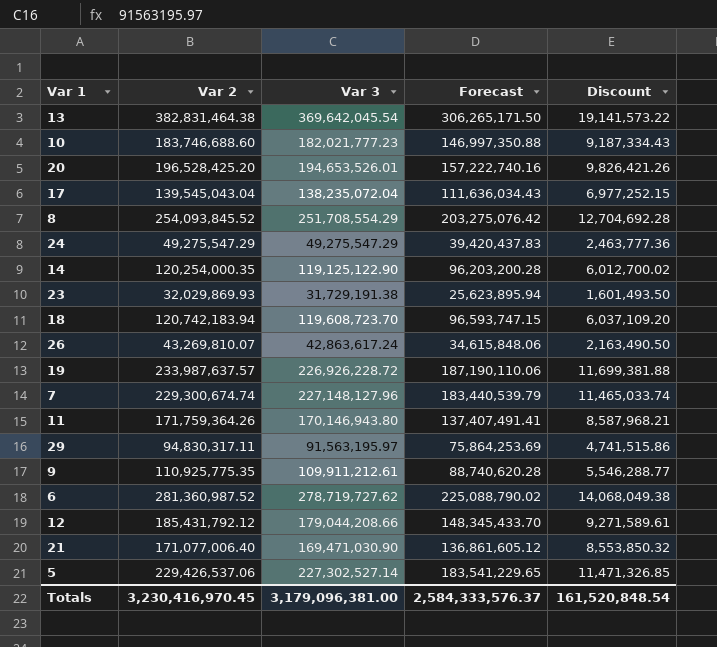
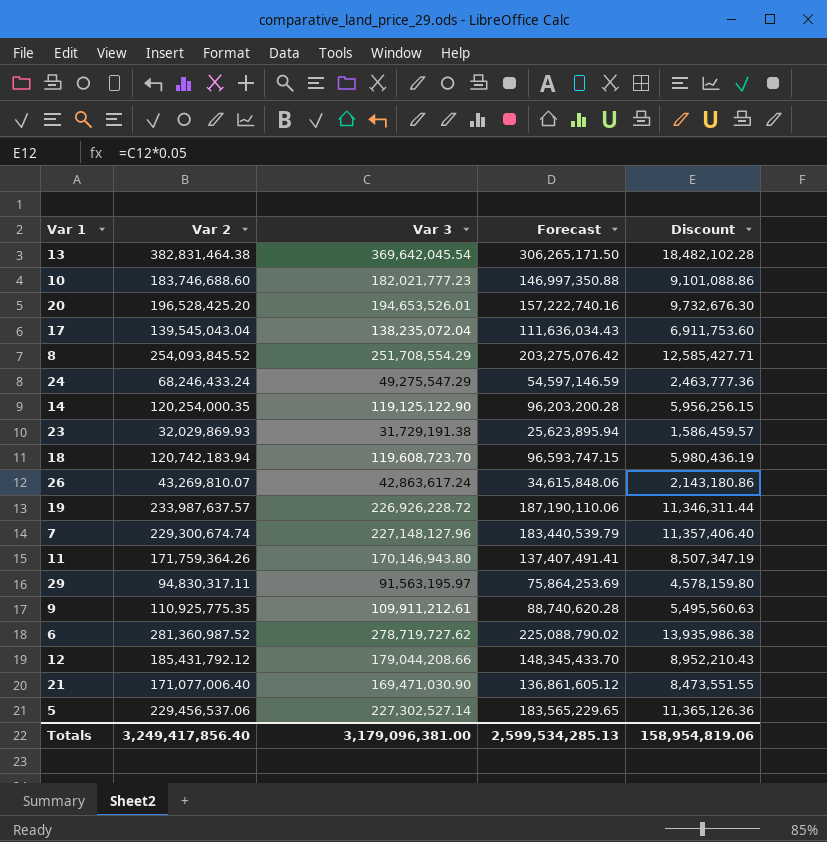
column Discount | formula: [Var 2] * 0.05 -> [Var 3] * 0.05
24 | Var 2: 49,275,547.29 -> 68,246,433.24
24 | Forecast: 39,420,437.83 -> 54,597,146.59
5 | Var 2: 229,426,537.06 -> 229,456,537.06
5 | Forecast: 183,541,229.65 -> 183,565,229.65
Totals | Var 2: 3,230,416,970.45 -> 3,249,417,856.40
Totals | Forecast: 2,584,333,576.37 -> 2,599,534,285.13
Totals | Discount: 161,520,848.54 -> 158,954,819.06

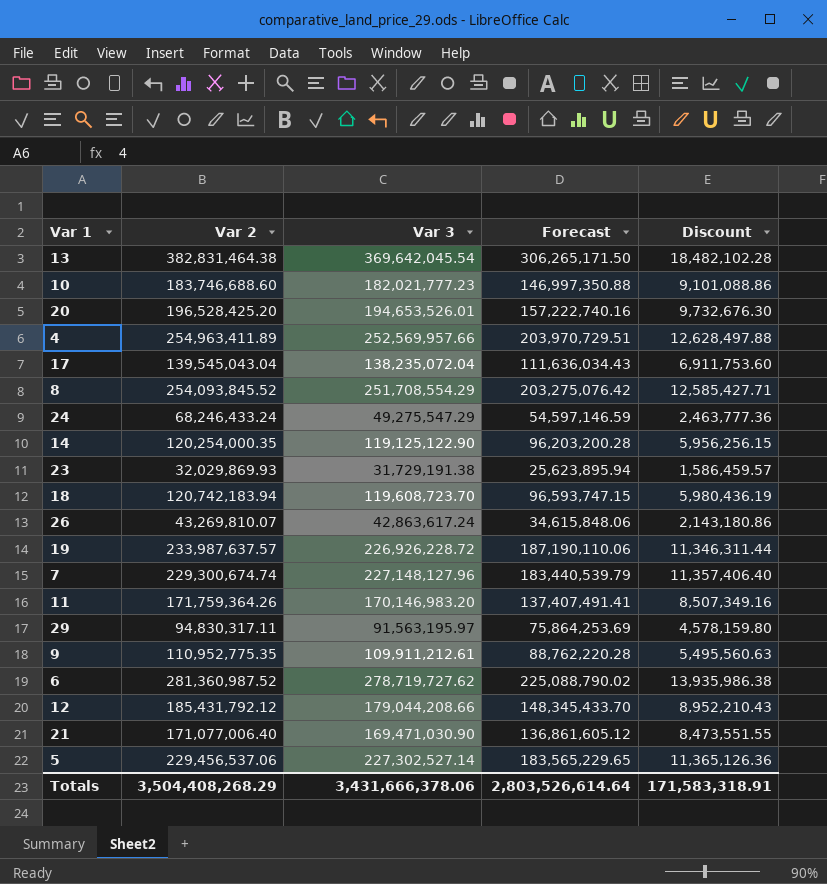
row 4: none -> 254,963,411.89 | 252,569,957.66 | 203,970,729.51 | 12,628,497.88
11 | Var 3: 170,146,943.80 -> 170,146,983.20
11 | Discount: 8,507,347.19 -> 8,507,349.16
9 | Var 2: 110,925,775.35 -> 110,952,775.35
9 | Forecast: 88,740,620.28 -> 88,762,220.28
Totals | Var 2: 3,249,417,856.40 -> 3,504,408,268.29
Totals | Var 3: 3,179,096,381.00 -> 3,431,666,378.06
Totals | Forecast: 2,599,534,285.13 -> 2,803,526,614.64
Totals | Discount: 158,954,819.06 -> 171,583,318.91

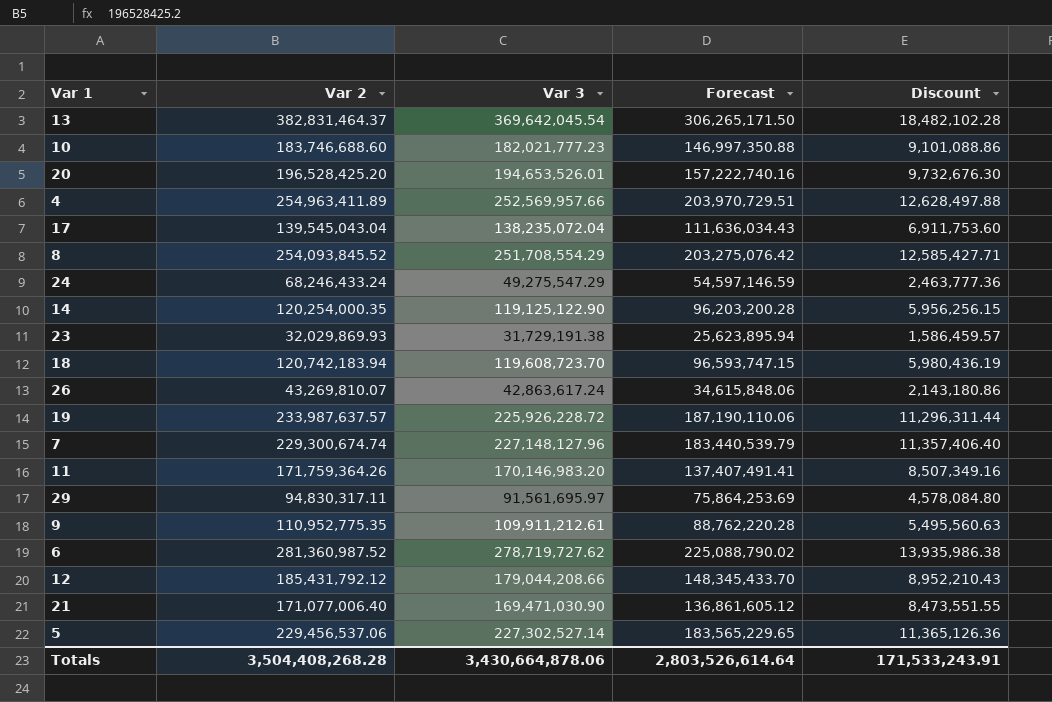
13 | Var 2: 382,831,464.38 -> 382,831,464.37
19 | Var 3: 226,926,228.72 -> 225,926,228.72
19 | Discount: 11,346,311.44 -> 11,296,311.44
29 | Var 3: 91,563,195.97 -> 91,561,695.97
29 | Discount: 4,578,159.80 -> 4,578,084.80
Totals | Var 2: 3,504,408,268.29 -> 3,504,408,268.28
Totals | Var 3: 3,431,666,378.06 -> 3,430,664,878.06
Totals | Discount: 171,583,318.91 -> 171,533,243.91

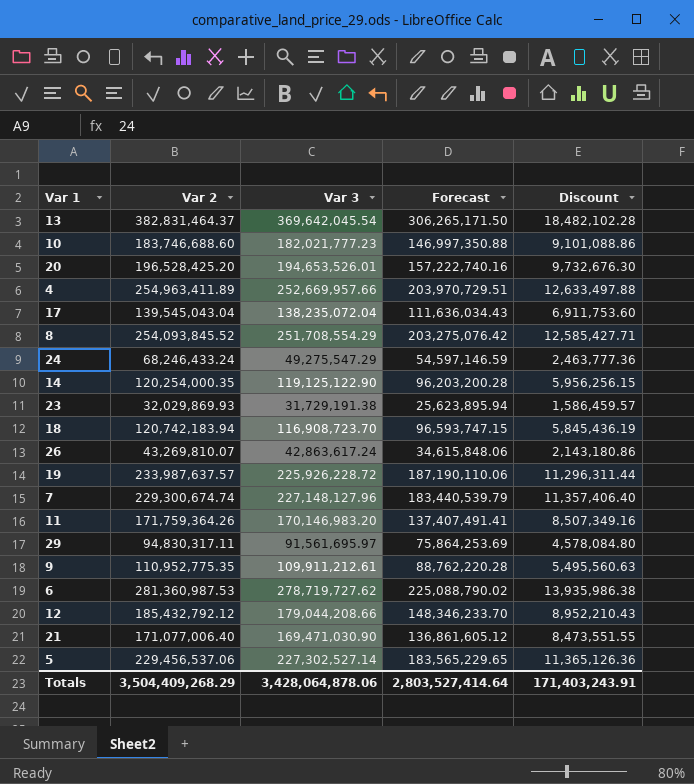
4 | Var 3: 252,569,957.66 -> 252,669,957.66
4 | Discount: 12,628,497.88 -> 12,633,497.88
18 | Var 3: 119,608,723.70 -> 116,908,723.70
18 | Discount: 5,980,436.19 -> 5,845,436.19
6 | Var 2: 281,360,987.52 -> 281,360,987.53
12 | Var 2: 185,431,792.12 -> 185,432,792.12
12 | Forecast: 148,345,433.70 -> 148,346,233.70
Totals | Var 2: 3,504,408,268.28 -> 3,504,409,268.29
Totals | Var 3: 3,430,664,878.06 -> 3,428,064,878.06
Totals | Forecast: 2,803,526,614.64 -> 2,803,527,414.64
Totals | Discount: 171,533,243.91 -> 171,403,243.91

